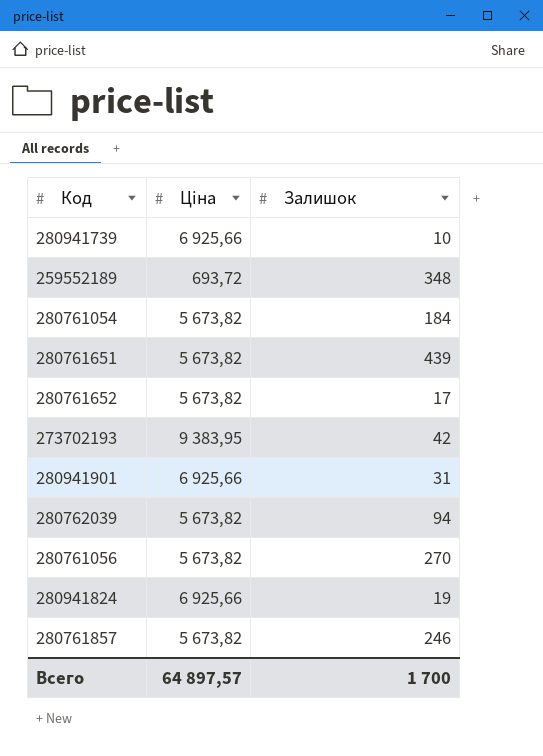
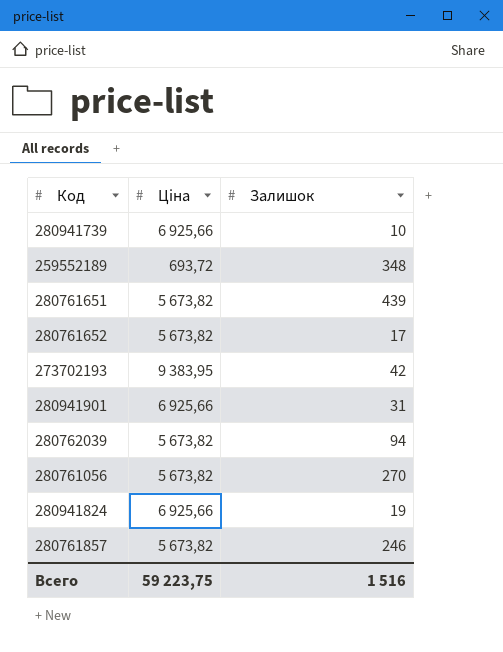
row 280761054: 5 673,82 | 184 -> none
Всего | Ціна: 64 897,57 -> 59 223,75
Всего | Залишок: 1 700 -> 1 516

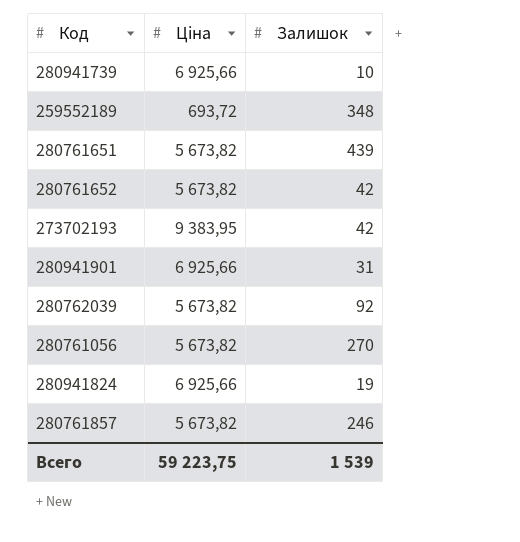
280761652 | Залишок: 17 -> 42
280762039 | Залишок: 94 -> 92
Всего | Залишок: 1 516 -> 1 539

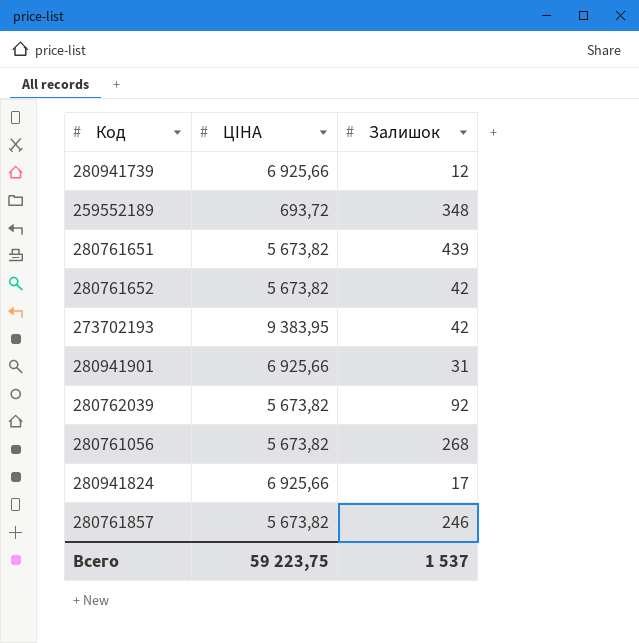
column name: Ціна -> ЦІНА
280941739 | Залишок: 10 -> 12
280761056 | Залишок: 270 -> 268
280941824 | Залишок: 19 -> 17
Всего | Залишок: 1 539 -> 1 537

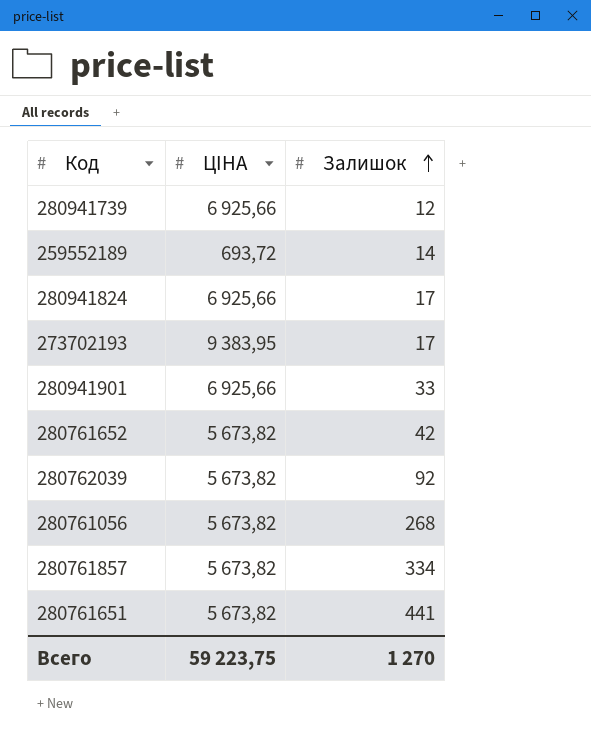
row order: none -> Залишок ascending
259552189 | Залишок: 348 -> 14
273702193 | Залишок: 42 -> 17
280941901 | Залишок: 31 -> 33
280761857 | Залишок: 246 -> 334
280761651 | Залишок: 439 -> 441
Всего | Залишок: 1 537 -> 1 270

